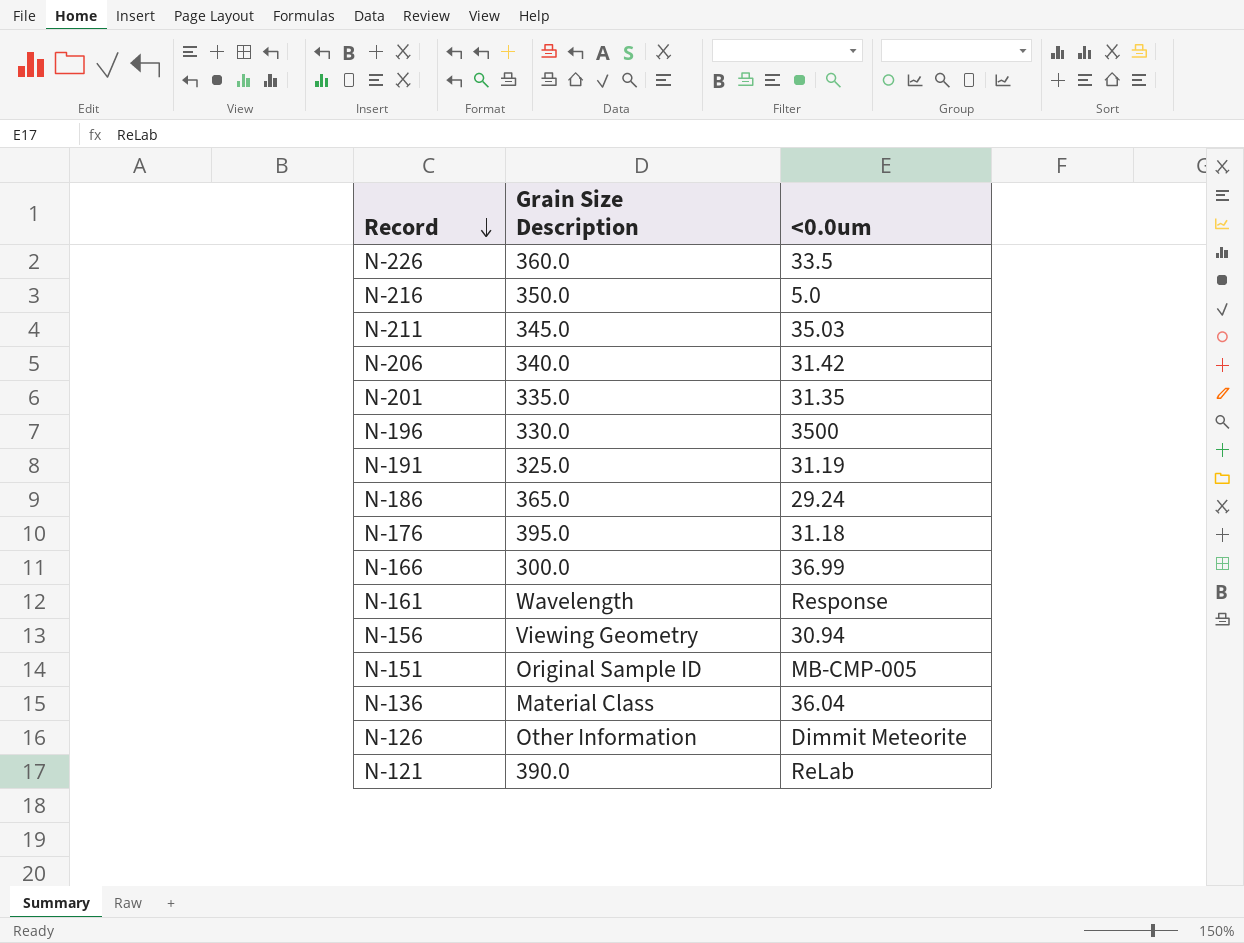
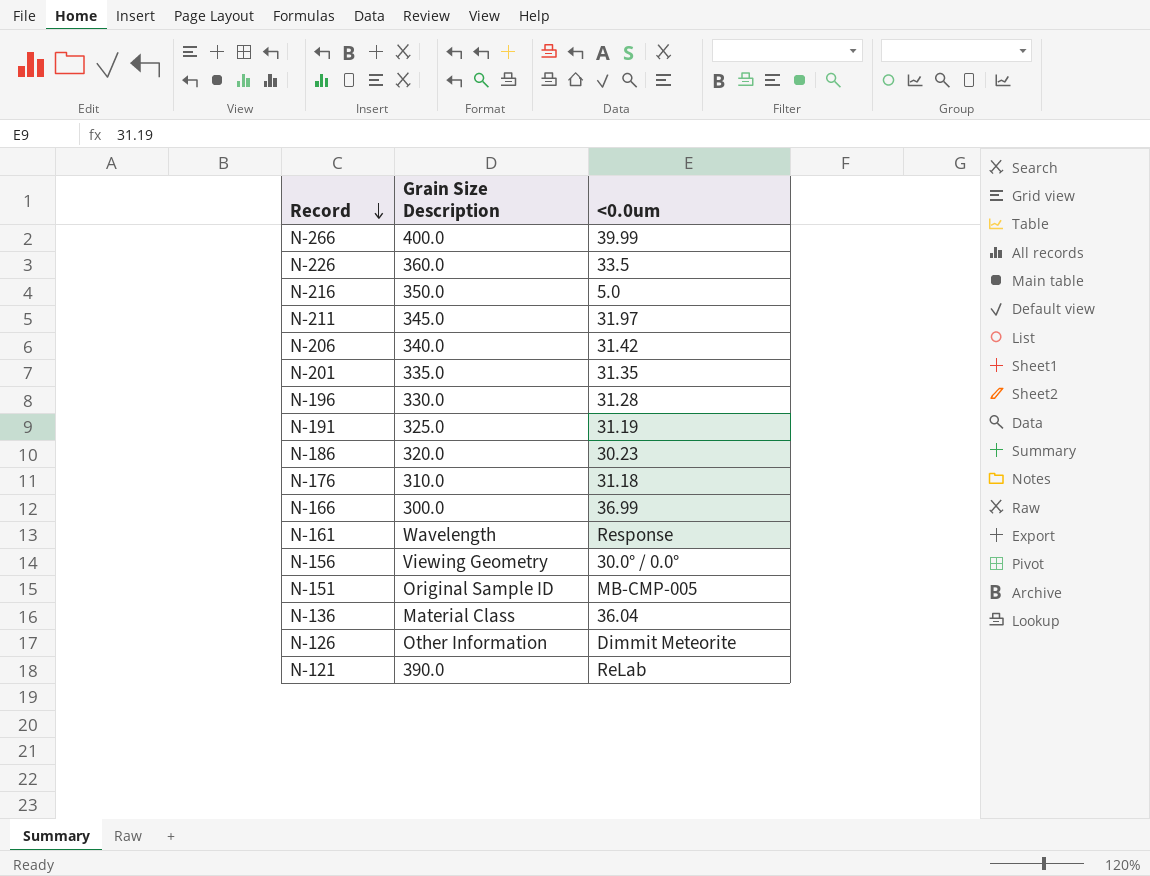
row N-266: none -> 400.0 | 39.99
N-211 | <0.0um: 35.03 -> 31.97
N-196 | <0.0um: 3500 -> 31.28
N-186 | Grain Size Description: 365.0 -> 320.0
N-186 | <0.0um: 29.24 -> 30.23
N-176 | Grain Size Description: 395.0 -> 310.0
N-156 | <0.0um: 30.94 -> 30.0° / 0.0°

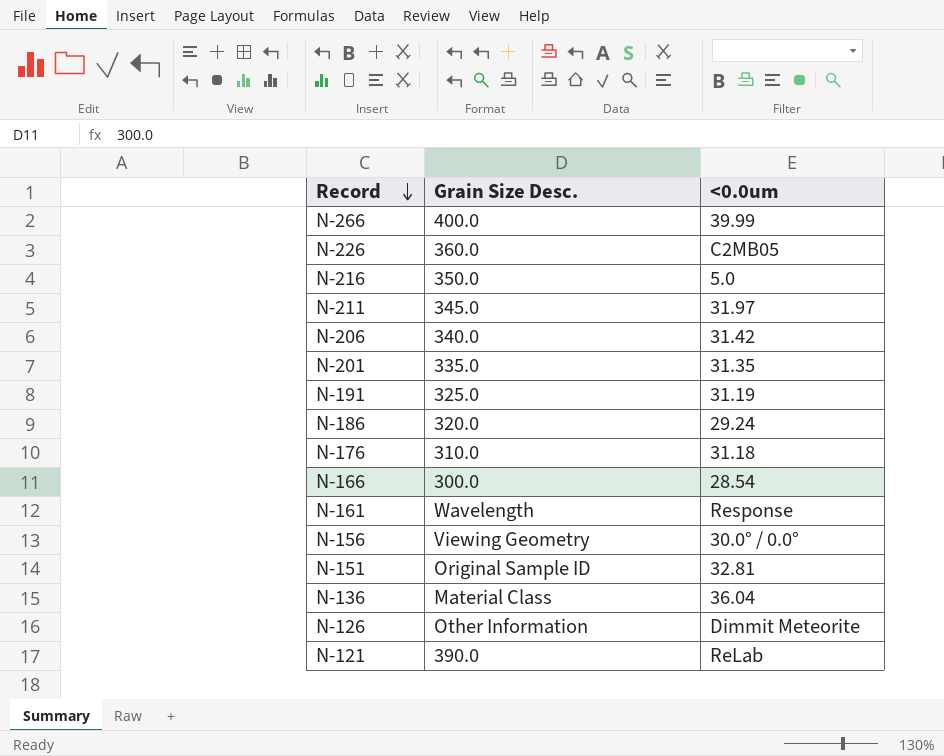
column name: Grain Size Description -> Grain Size Desc.
row N-196: 330.0 | 31.28 -> none
N-226 | <0.0um: 33.5 -> C2MB05
N-186 | <0.0um: 30.23 -> 29.24
N-166 | <0.0um: 36.99 -> 28.54
N-151 | <0.0um: MB-CMP-005 -> 32.81

